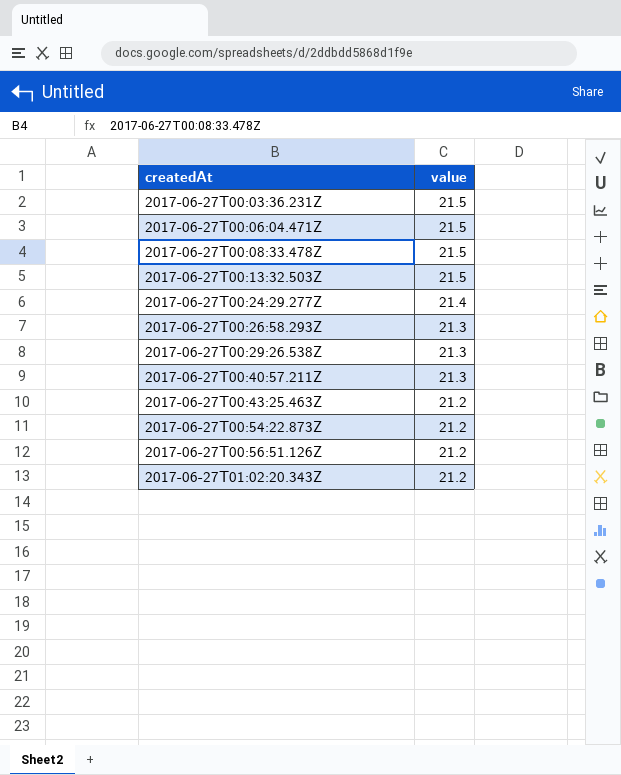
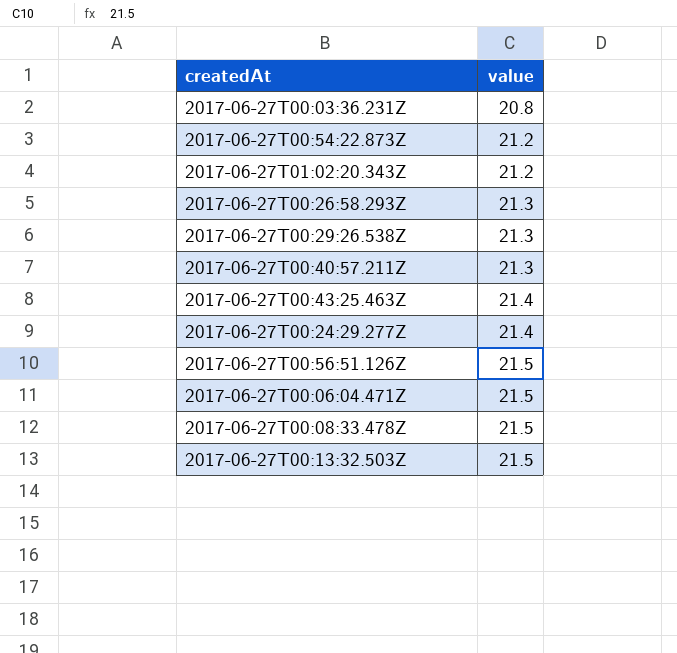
row order: createdAt ascending -> value ascending
2017-06-27T00:03:36.231Z | value: 21.5 -> 20.8
2017-06-27T00:43:25.463Z | value: 21.2 -> 21.4
2017-06-27T00:56:51.126Z | value: 21.2 -> 21.5

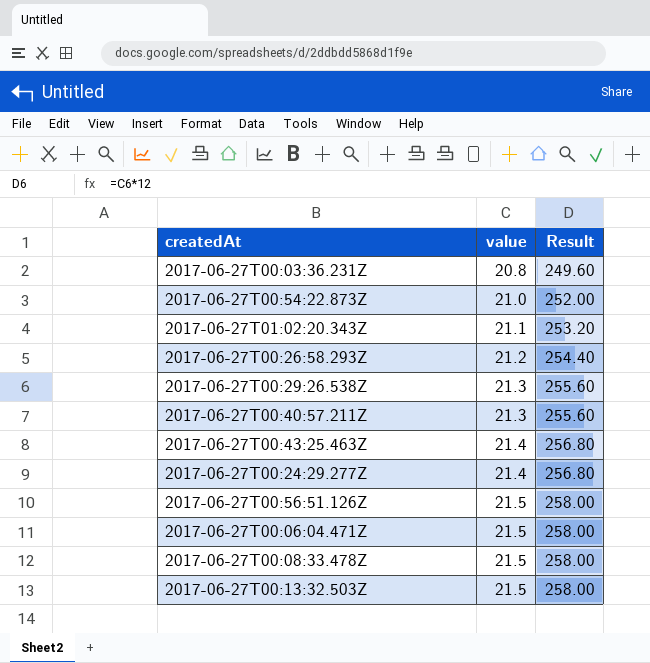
column Result | formula: none -> [value] * 12
2017-06-27T00:54:22.873Z | value: 21.2 -> 21.0
2017-06-27T01:02:20.343Z | value: 21.2 -> 21.1
2017-06-27T00:26:58.293Z | value: 21.3 -> 21.2

